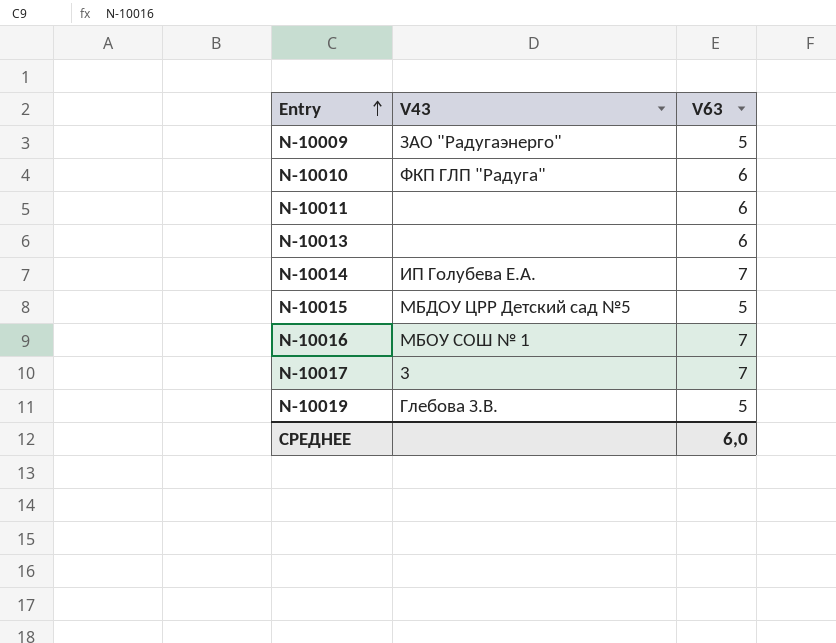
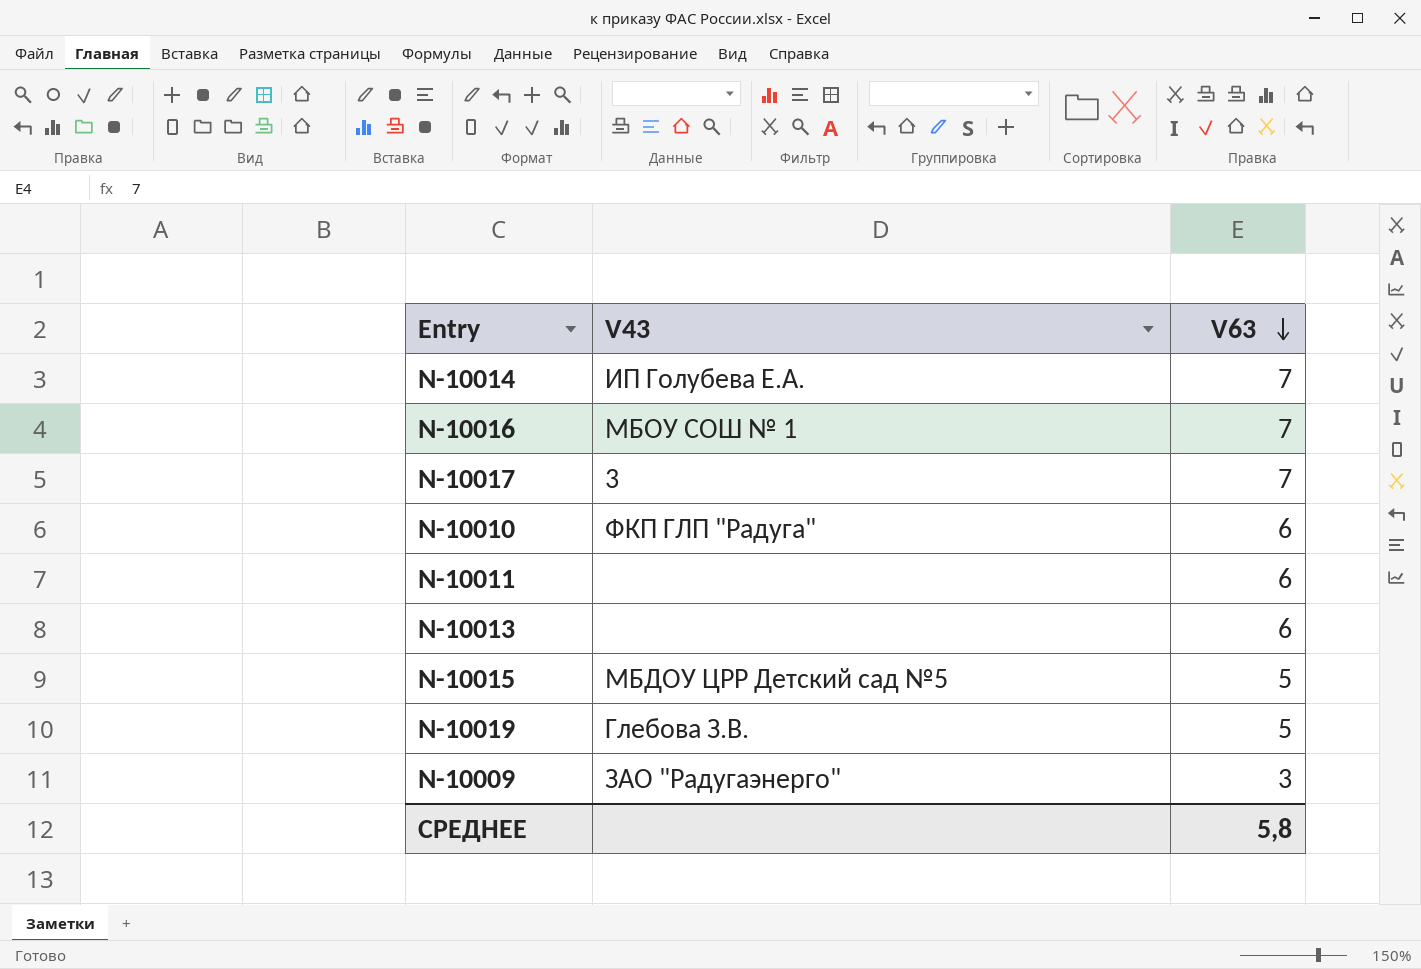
row order: Entry ascending -> V63 descending
N-10009 | V63: 5 -> 3
СРЕДНЕЕ | V63: 6,0 -> 5,8

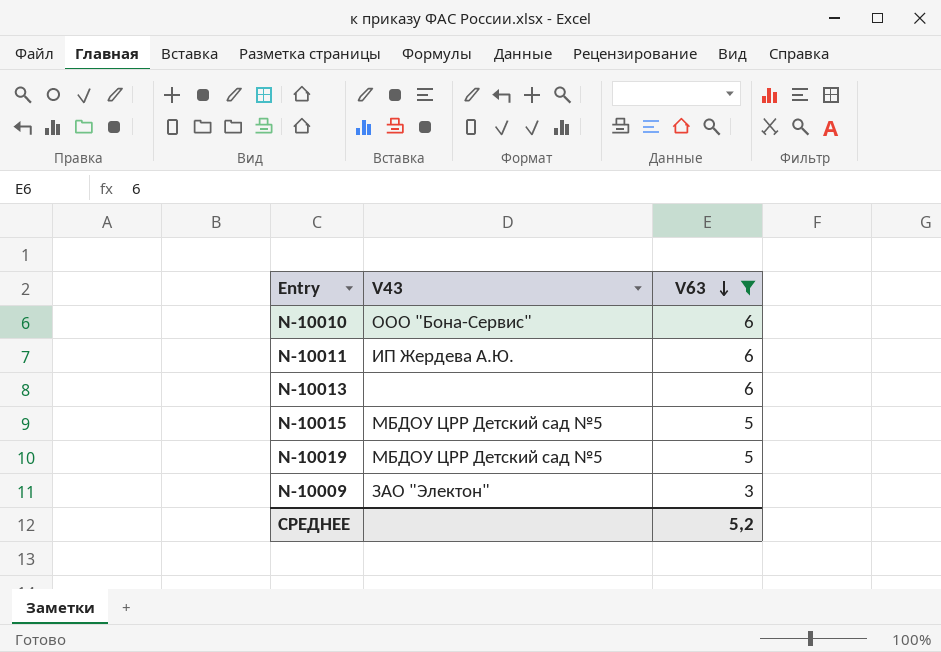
filter: none -> V63 != 7
N-10010 | V43: ФКП ГЛП "Радуга" -> ООО "Бона-Сервис"
N-10011 | V43: none -> ИП Жердева А.Ю.
N-10019 | V43: Глебова З.В. -> МБДОУ ЦРР Детский сад №5
N-10009 | V43: ЗАО "Радугаэнерго" -> ЗАО "Электон"
СРЕДНЕЕ | V63: 5,8 -> 5,2

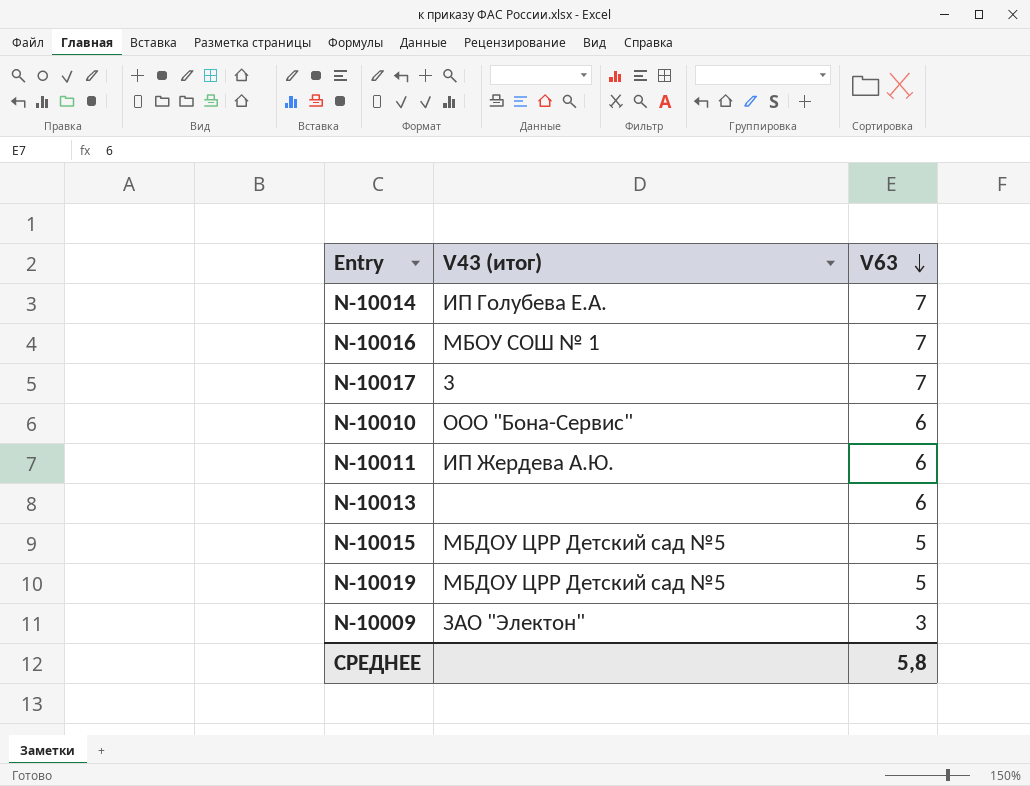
filter: V63 != 7 -> none
column name: V43 -> V43 (итог)
СРЕДНЕЕ | V63: 5,2 -> 5,8

